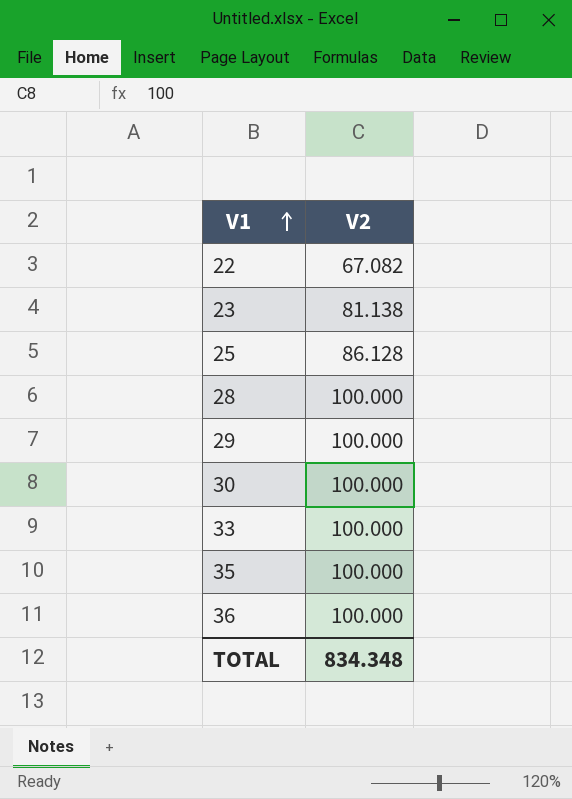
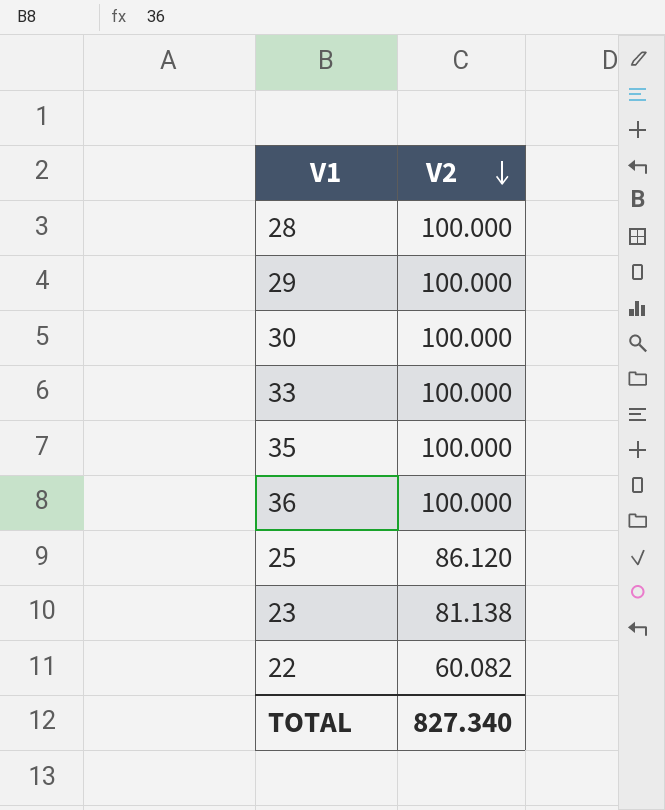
row order: V1 ascending -> V2 descending
25 | V2: 86.128 -> 86.120
22 | V2: 67.082 -> 60.082
TOTAL | V2: 834.348 -> 827.340

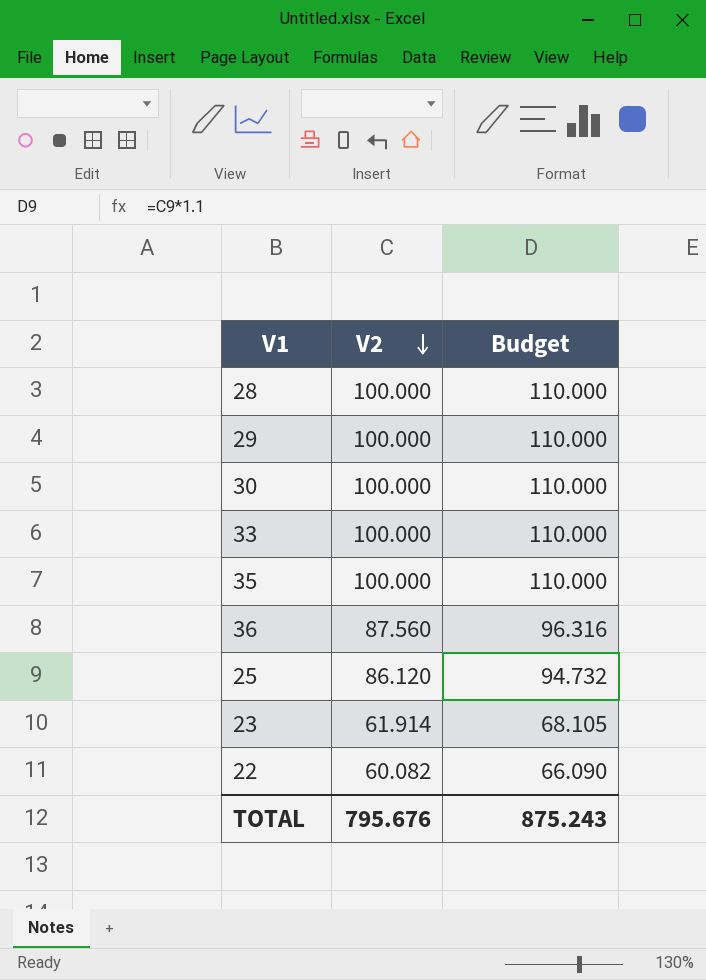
column Budget | formula: none -> [V2] * 1.1
36 | V2: 100.000 -> 87.560
23 | V2: 81.138 -> 61.914
TOTAL | V2: 827.340 -> 795.676

